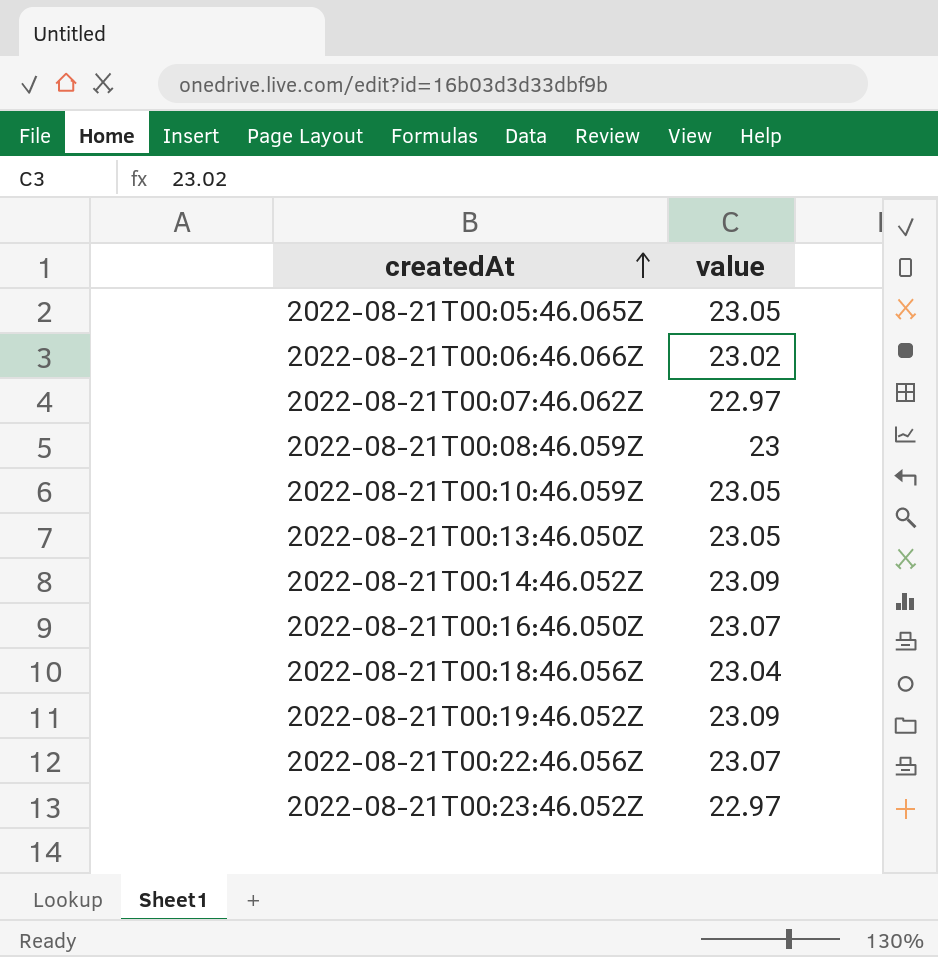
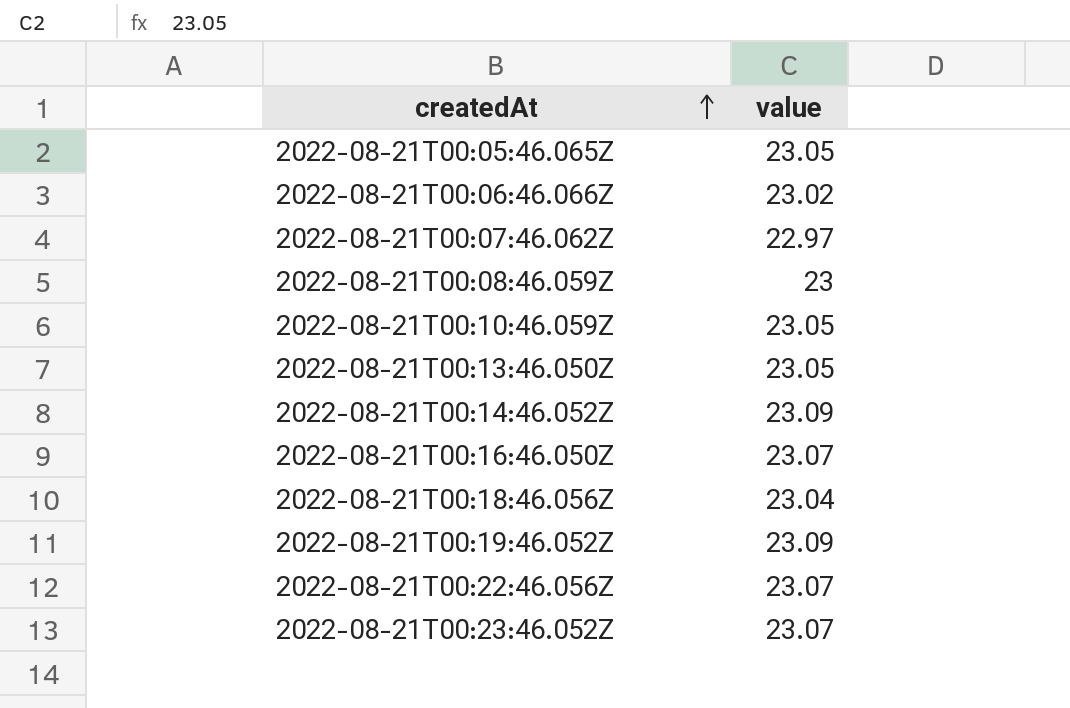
2022-08-21T00:23:46.052Z | value: 22.97 -> 23.07

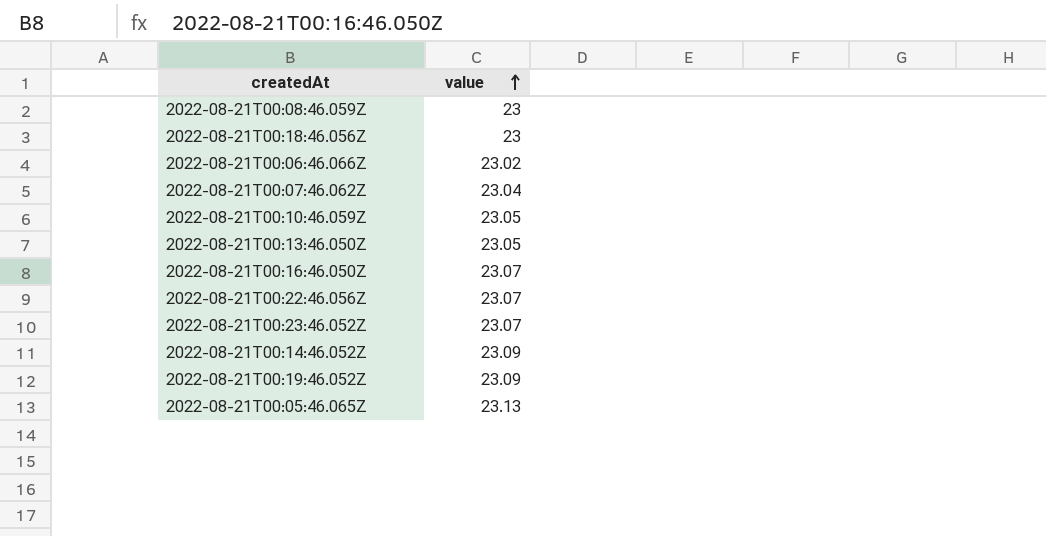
row order: createdAt ascending -> value ascending
2022-08-21T00:18:46.056Z | value: 23.04 -> 23
2022-08-21T00:07:46.062Z | value: 22.97 -> 23.04
2022-08-21T00:05:46.065Z | value: 23.05 -> 23.13

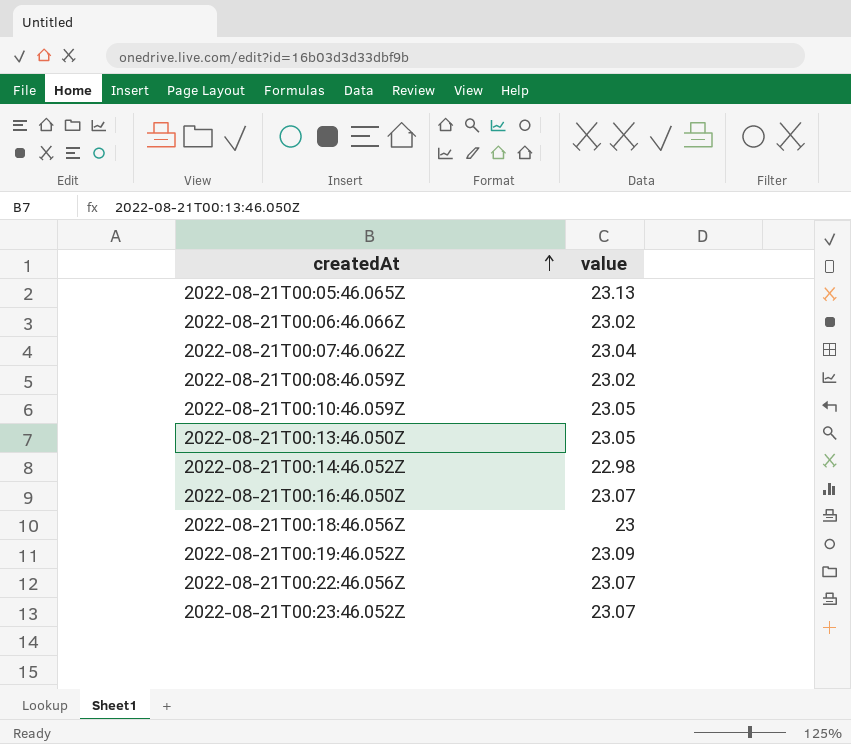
row order: value ascending -> createdAt ascending
2022-08-21T00:08:46.059Z | value: 23 -> 23.02
2022-08-21T00:14:46.052Z | value: 23.09 -> 22.98

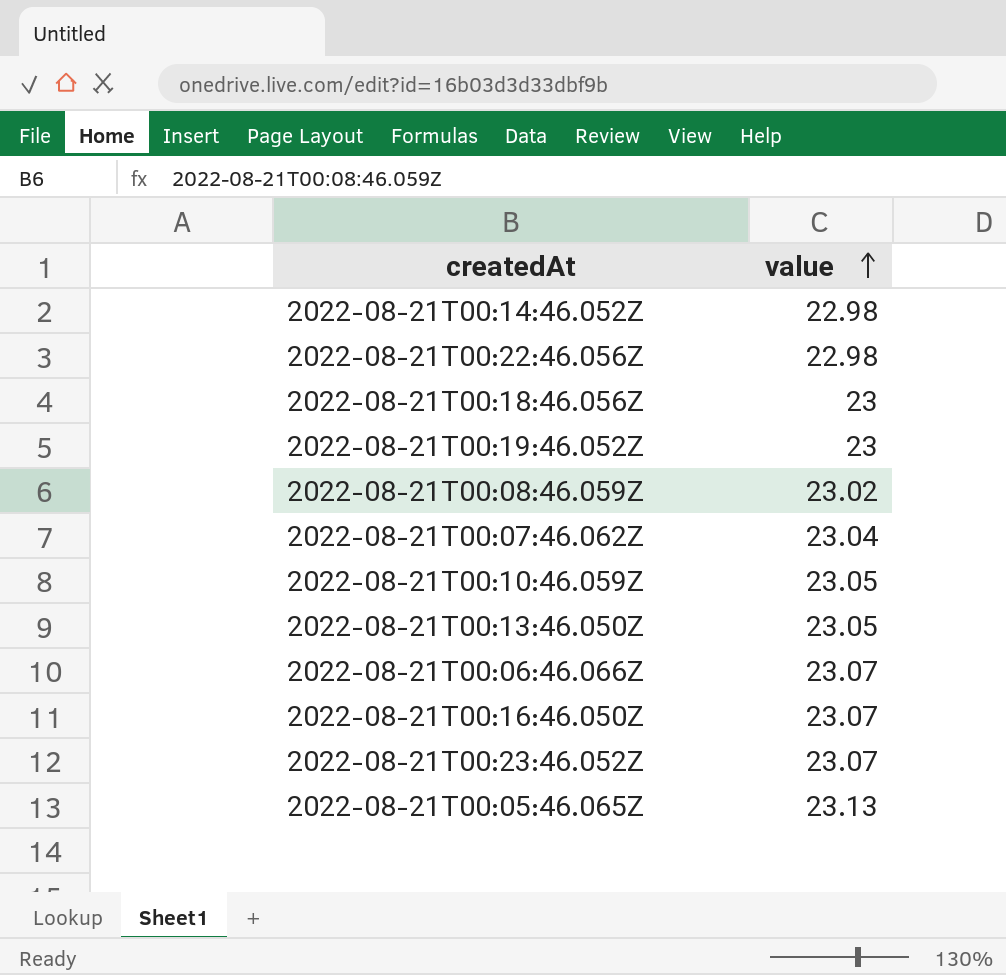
row order: createdAt ascending -> value ascending
2022-08-21T00:22:46.056Z | value: 23.07 -> 22.98
2022-08-21T00:19:46.052Z | value: 23.09 -> 23
2022-08-21T00:06:46.066Z | value: 23.02 -> 23.07

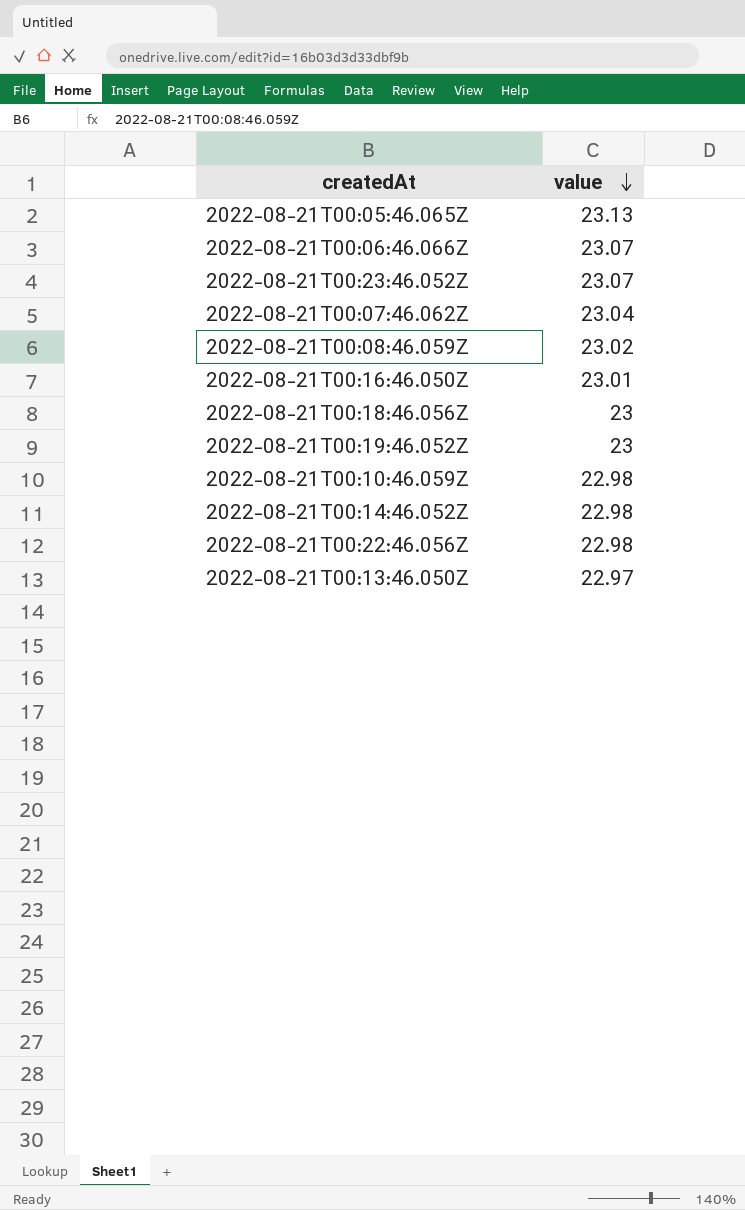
row order: value ascending -> value descending
2022-08-21T00:16:46.050Z | value: 23.07 -> 23.01
2022-08-21T00:10:46.059Z | value: 23.05 -> 22.98
2022-08-21T00:13:46.050Z | value: 23.05 -> 22.97

